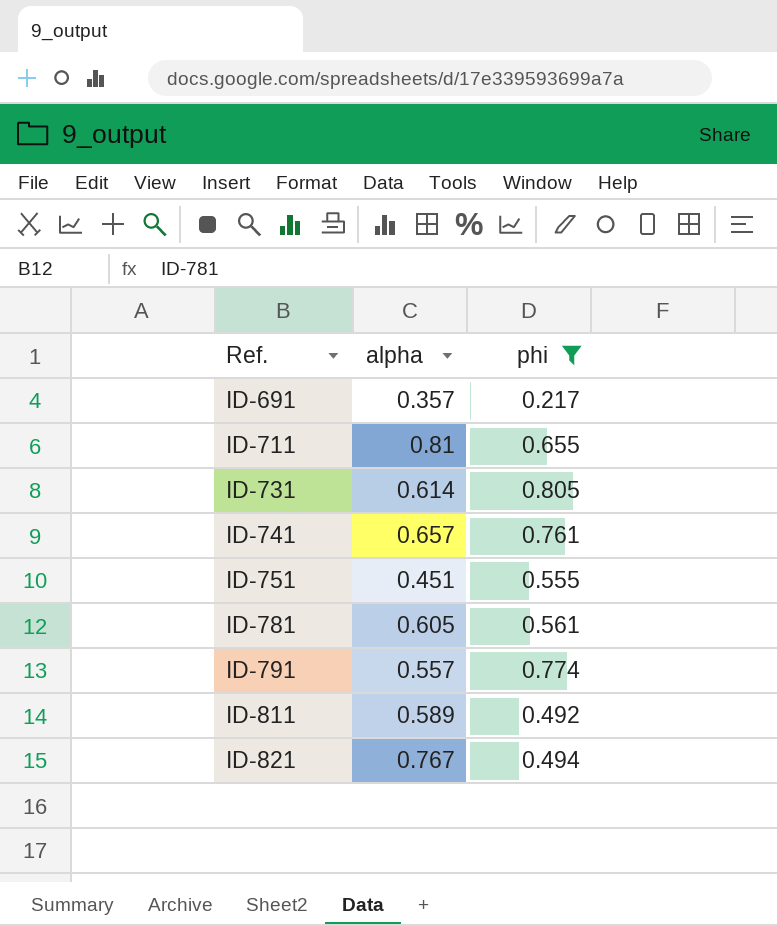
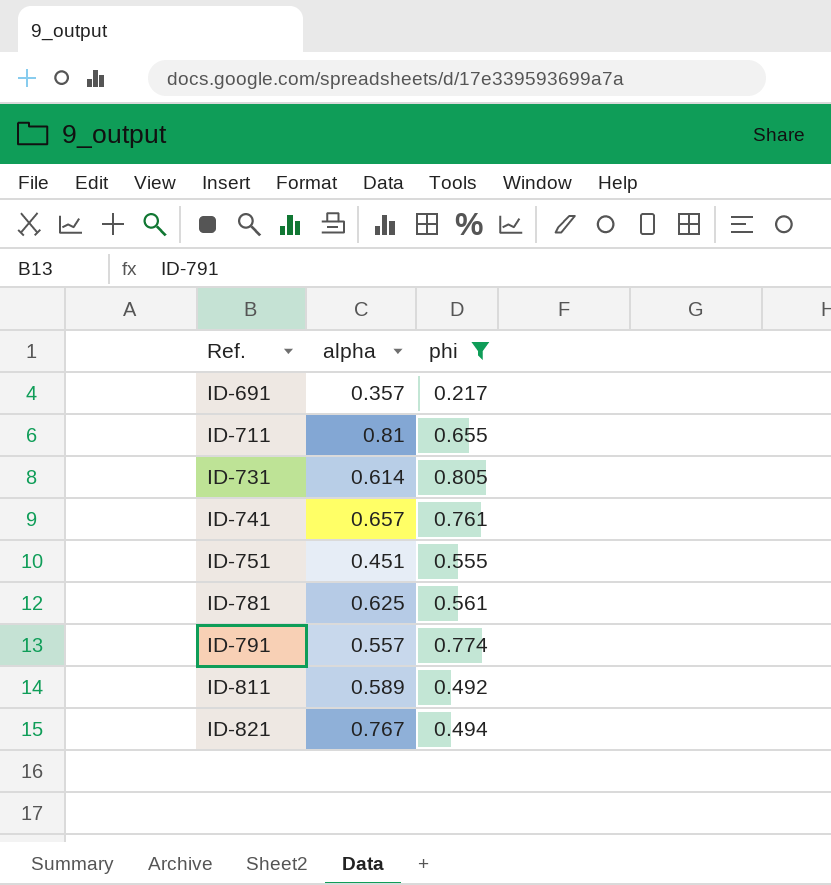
ID-781 | alpha: 0.605 -> 0.625

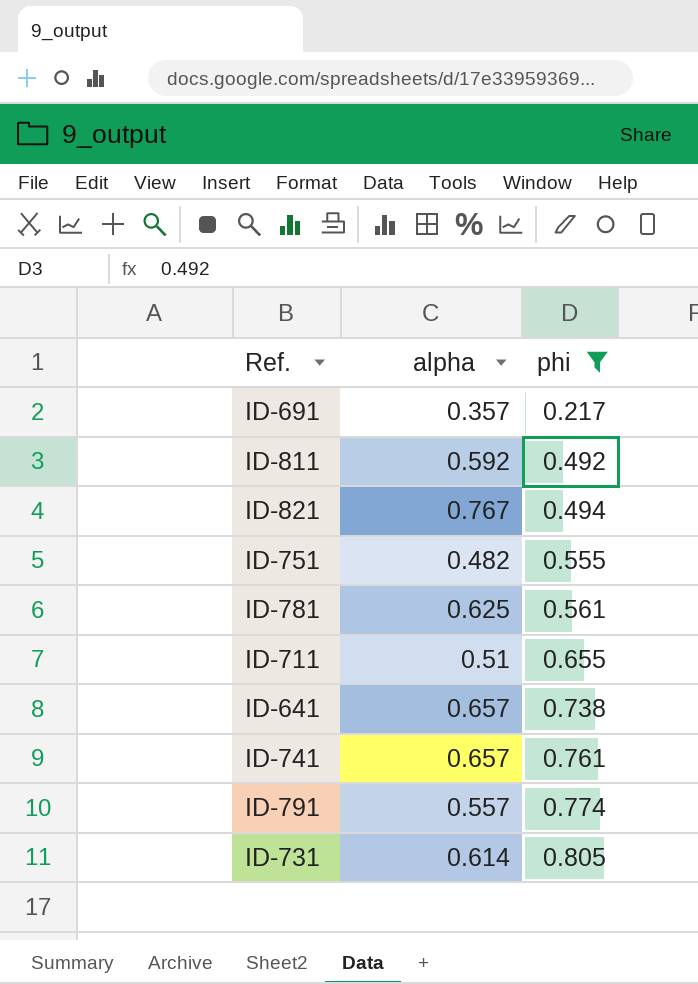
row order: Ref. ascending -> phi ascending
ID-811 | alpha: 0.589 -> 0.592
ID-751 | alpha: 0.451 -> 0.482
ID-711 | alpha: 0.81 -> 0.51
row ID-641: none -> 0.657 | 0.738

